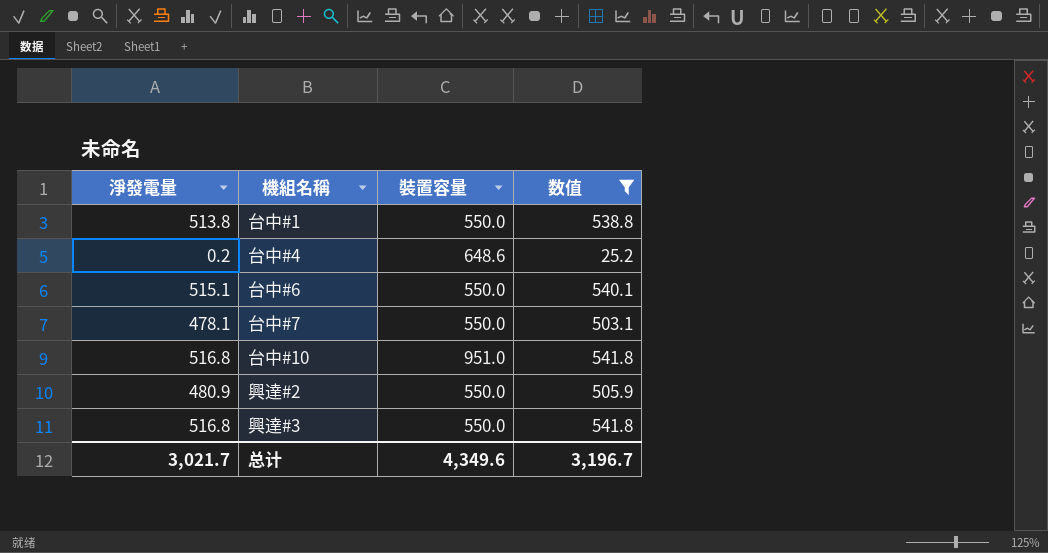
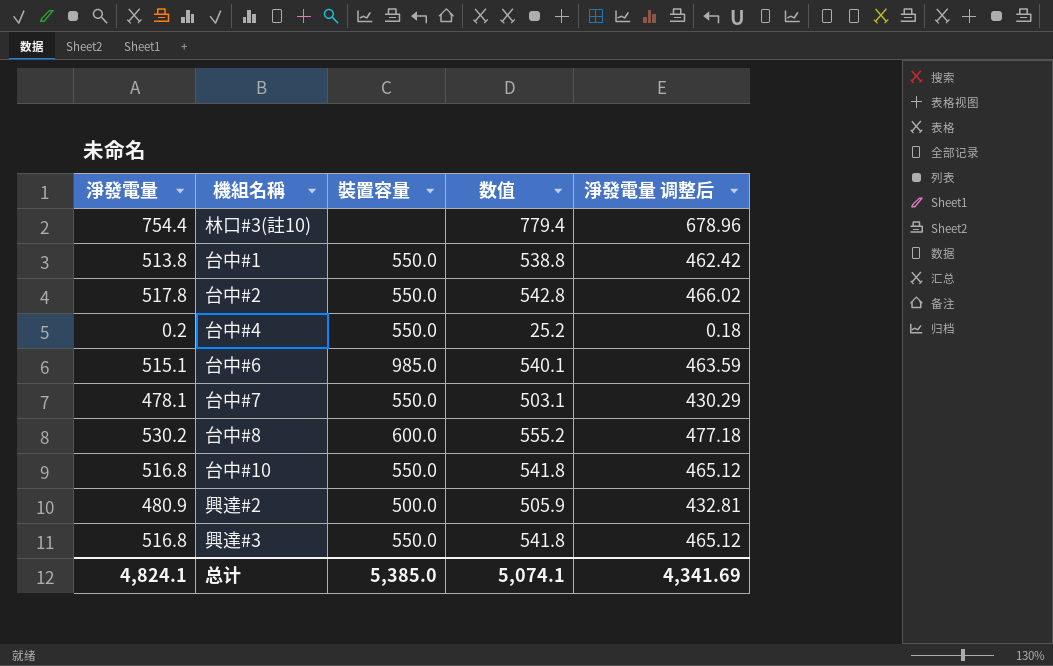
filter: 数值 <= 541.8 -> none
column 淨發電量 调整后 | formula: none -> [淨發電量] * 0.9
台中#4 | 裝置容量: 648.6 -> 550.0
台中#6 | 裝置容量: 550.0 -> 985.0
台中#10 | 裝置容量: 951.0 -> 550.0
興達#2 | 裝置容量: 550.0 -> 500.0
总计 | 淨發電量: 3,021.7 -> 4,824.1
总计 | 裝置容量: 4,349.6 -> 5,385.0
总计 | 数值: 3,196.7 -> 5,074.1

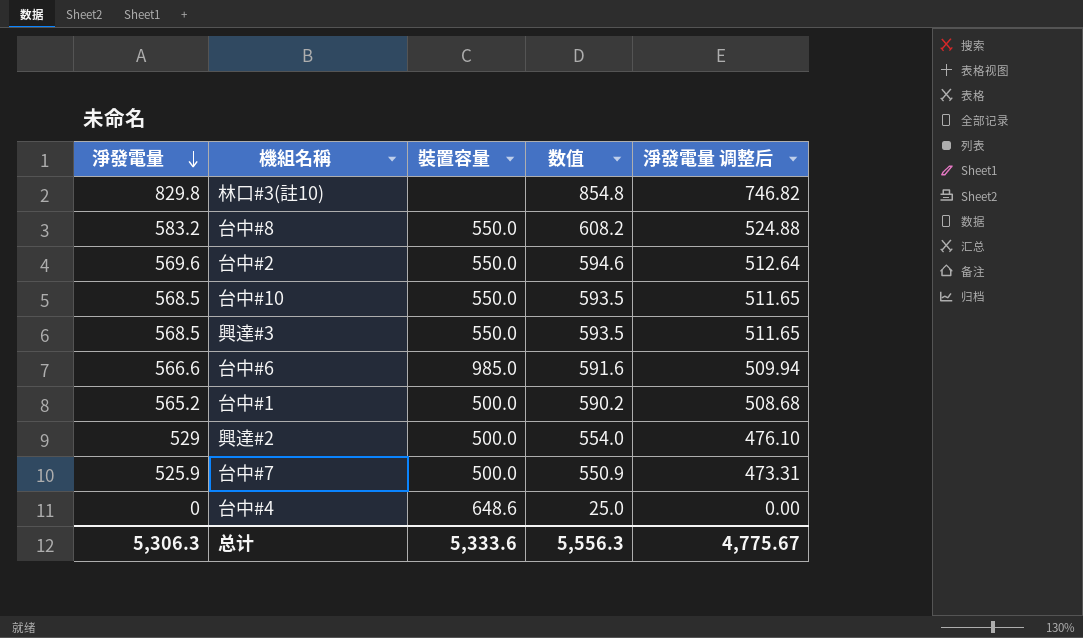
row order: none -> 淨發電量 descending
林口#3(註10) | 淨發電量: 754.4 -> 829.8
林口#3(註10) | 数值: 779.4 -> 854.8
林口#3(註10) | 淨發電量 调整后: 678.96 -> 746.82
台中#8 | 淨發電量: 530.2 -> 583.2
台中#8 | 裝置容量: 600.0 -> 550.0
台中#8 | 数值: 555.2 -> 608.2
台中#8 | 淨發電量 调整后: 477.18 -> 524.88
台中#2 | 淨發電量: 517.8 -> 569.6
台中#2 | 数值: 542.8 -> 594.6
台中#2 | 淨發電量 调整后: 466.02 -> 512.64
台中#10 | 淨發電量: 516.8 -> 568.5
台中#10 | 数值: 541.8 -> 593.5
台中#10 | 淨發電量 调整后: 465.12 -> 511.65
興達#3 | 淨發電量: 516.8 -> 568.5
興達#3 | 数值: 541.8 -> 593.5
興達#3 | 淨發電量 调整后: 465.12 -> 511.65
台中#6 | 淨發電量: 515.1 -> 566.6
台中#6 | 数值: 540.1 -> 591.6
台中#6 | 淨發電量 调整后: 463.59 -> 509.94
台中#1 | 淨發電量: 513.8 -> 565.2
台中#1 | 裝置容量: 550.0 -> 500.0
台中#1 | 数值: 538.8 -> 590.2
台中#1 | 淨發電量 调整后: 462.42 -> 508.68
興達#2 | 淨發電量: 480.9 -> 529
興達#2 | 数值: 505.9 -> 554.0
興達#2 | 淨發電量 调整后: 432.81 -> 476.10
台中#7 | 淨發電量: 478.1 -> 525.9
台中#7 | 裝置容量: 550.0 -> 500.0
台中#7 | 数值: 503.1 -> 550.9
台中#7 | 淨發電量 调整后: 430.29 -> 473.31
台中#4 | 淨發電量: 0.2 -> 0
台中#4 | 裝置容量: 550.0 -> 648.6
台中#4 | 数值: 25.2 -> 25.0
台中#4 | 淨發電量 调整后: 0.18 -> 0.00
总计 | 淨發電量: 4,824.1 -> 5,306.3
总计 | 裝置容量: 5,385.0 -> 5,333.6
总计 | 数值: 5,074.1 -> 5,556.3
总计 | 淨發電量 调整后: 4,341.69 -> 4,775.67

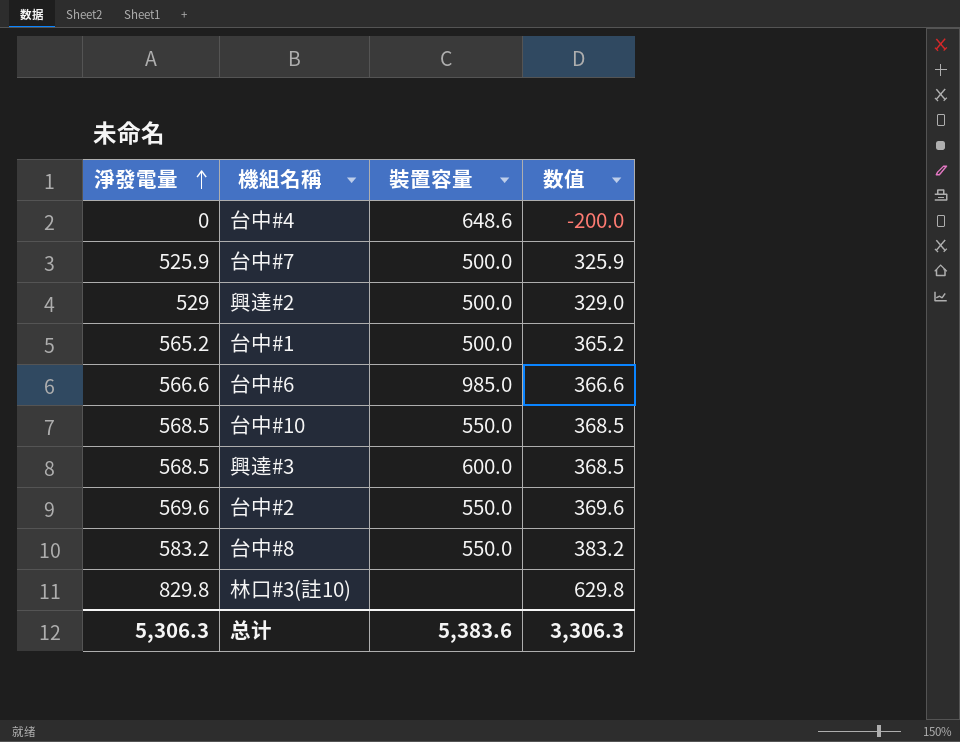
row order: 淨發電量 descending -> 淨發電量 ascending
column 淨發電量 调整后 | formula: [淨發電量] * 0.9 -> none
column 数值 | formula: [淨發電量] + 25 -> [淨發電量] - 200
興達#3 | 裝置容量: 550.0 -> 600.0
总计 | 裝置容量: 5,333.6 -> 5,383.6
总计 | 数值: 5,556.3 -> 3,306.3

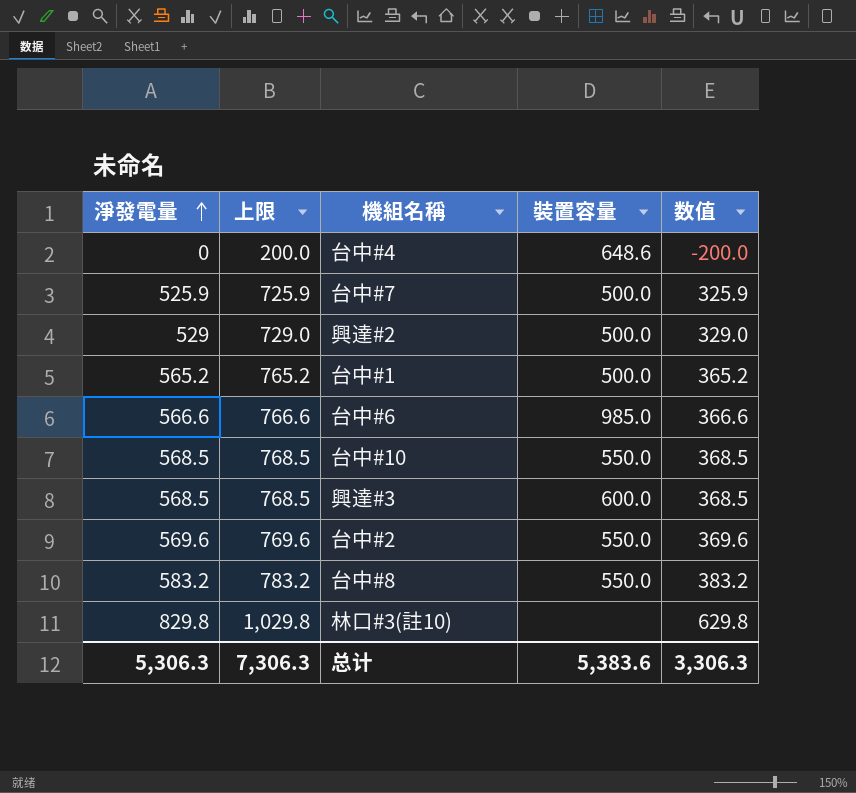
column 上限 | formula: none -> [淨發電量] + 200

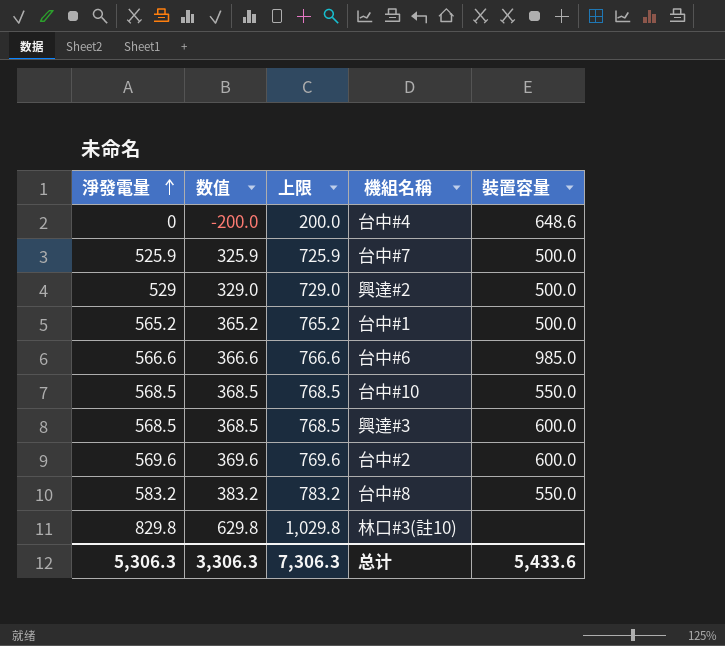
column 数值 | position: 5 -> 2
台中#2 | 裝置容量: 550.0 -> 600.0
总计 | 裝置容量: 5,383.6 -> 5,433.6

